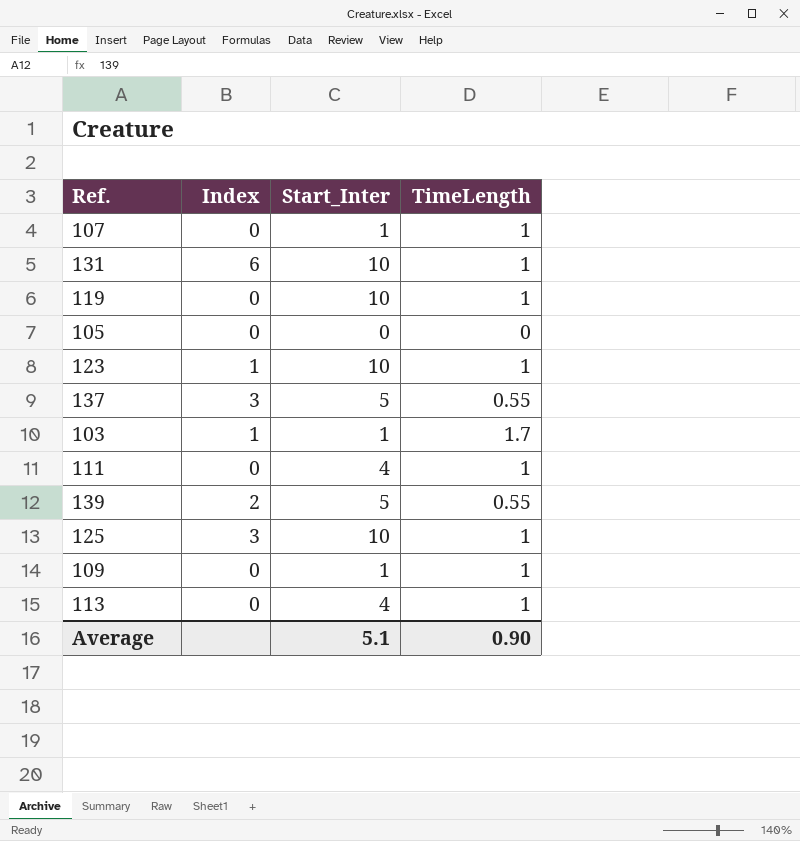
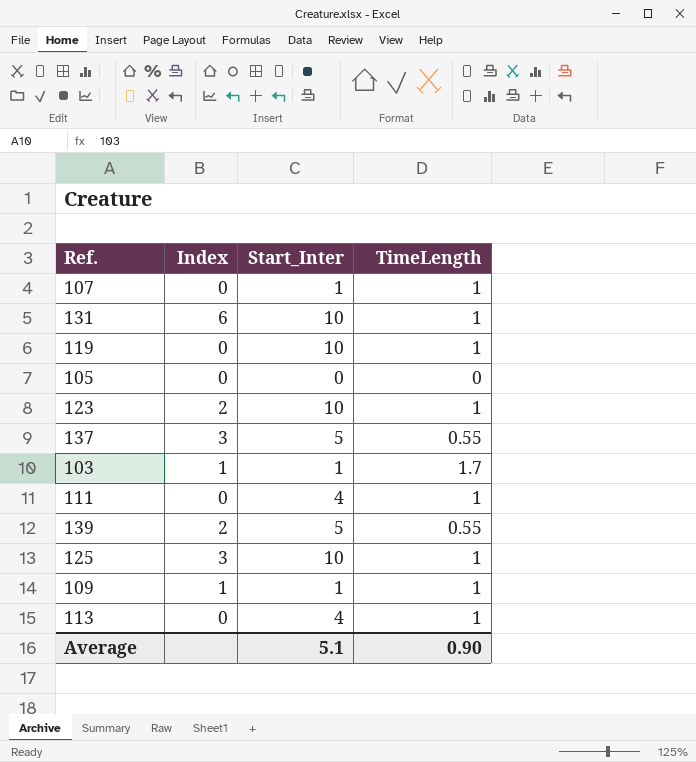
123 | Index: 1 -> 2
109 | Index: 0 -> 1

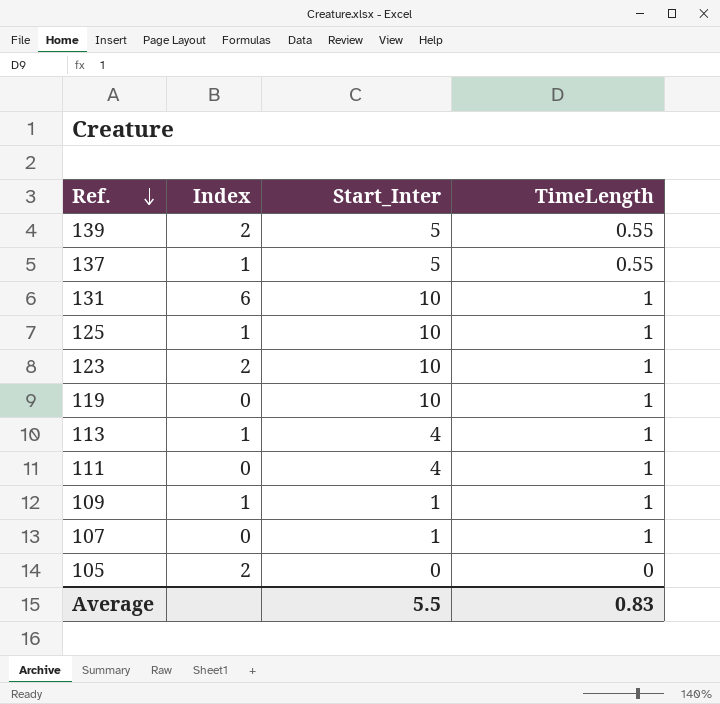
row order: none -> Ref. descending
row 103: 1 | 1 | 1.7 -> none
137 | Index: 3 -> 1
125 | Index: 3 -> 1
113 | Index: 0 -> 1
105 | Index: 0 -> 2
Average | Start_Inter: 5.1 -> 5.5
Average | TimeLength: 0.90 -> 0.83

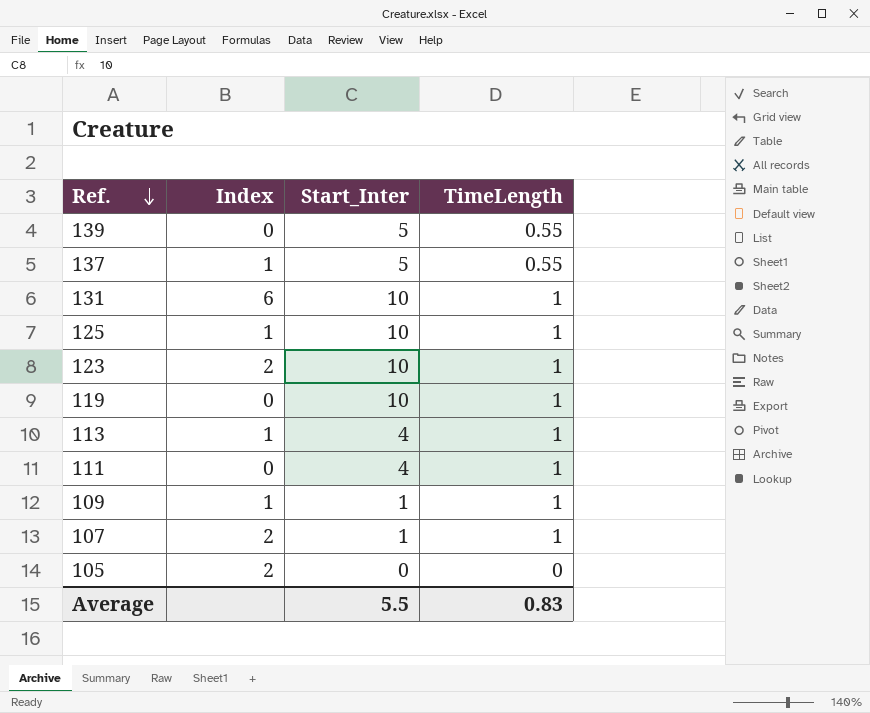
139 | Index: 2 -> 0
107 | Index: 0 -> 2

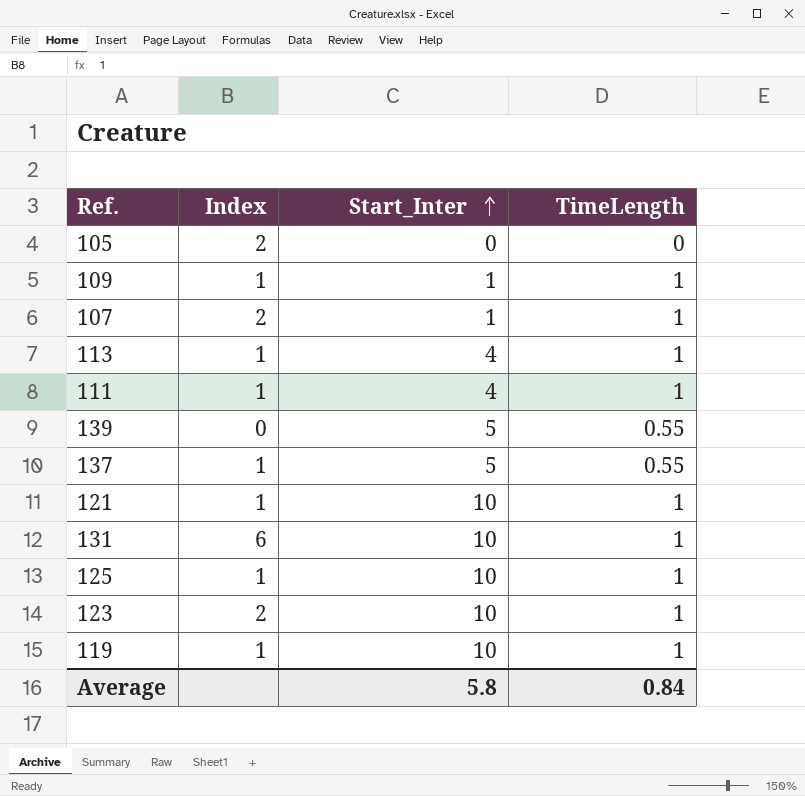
row order: Ref. descending -> Start_Inter ascending
111 | Index: 0 -> 1
row 121: none -> 1 | 10 | 1
119 | Index: 0 -> 1
Average | Start_Inter: 5.5 -> 5.8
Average | TimeLength: 0.83 -> 0.84

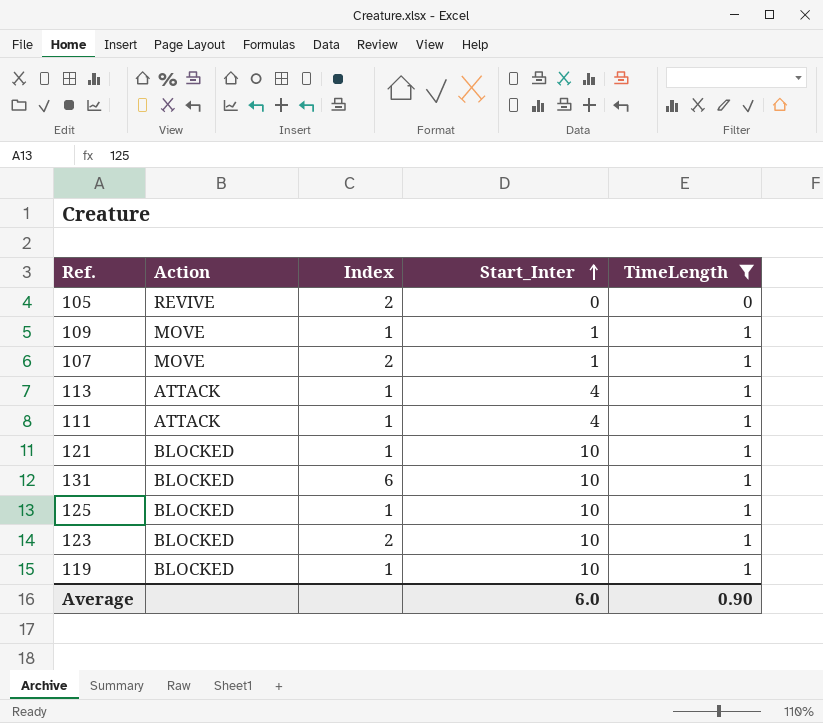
filter: none -> TimeLength != 0.55
column Action | position: none -> 2
Average | Start_Inter: 5.8 -> 6.0
Average | TimeLength: 0.84 -> 0.90

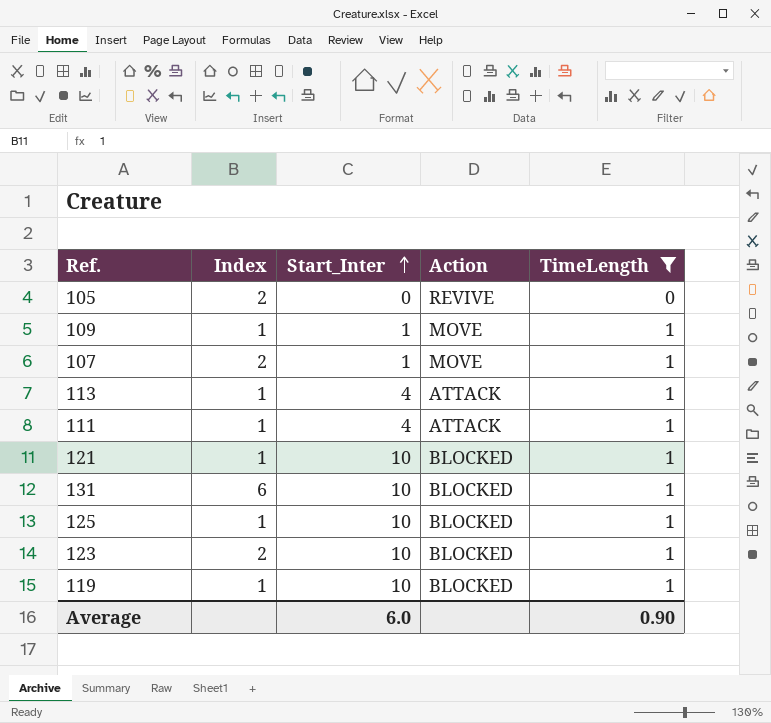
column Action | position: 2 -> 4

